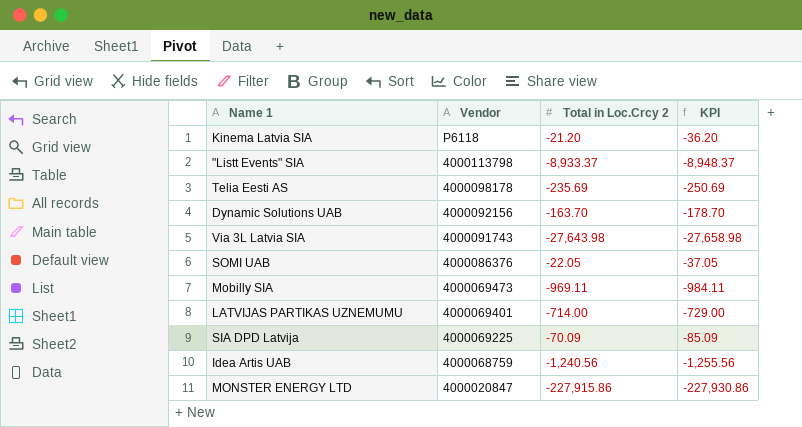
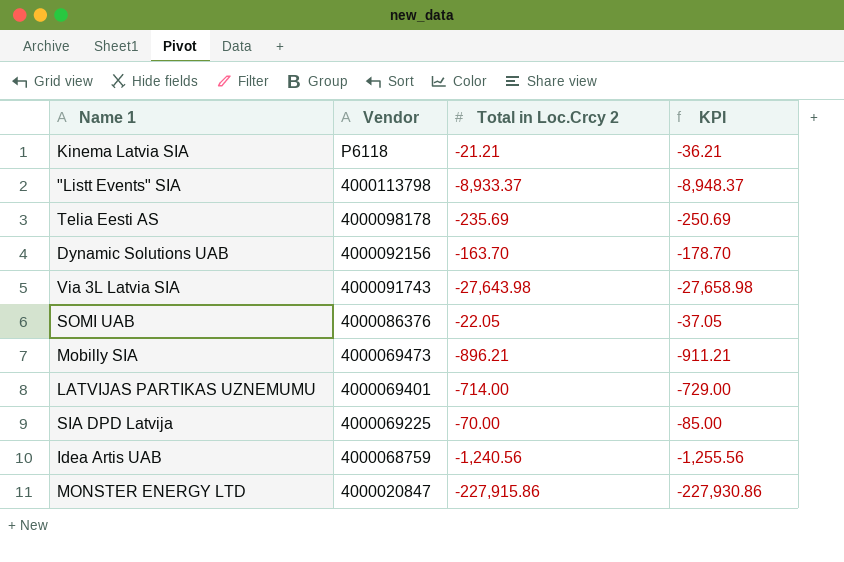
Kinema Latvia SIA | Total in Loc.Crcy 2: -21.20 -> -21.21
Kinema Latvia SIA | KPI: -36.20 -> -36.21
Mobilly SIA | Total in Loc.Crcy 2: -969.11 -> -896.21
Mobilly SIA | KPI: -984.11 -> -911.21
SIA DPD Latvija | Total in Loc.Crcy 2: -70.09 -> -70.00
SIA DPD Latvija | KPI: -85.09 -> -85.00

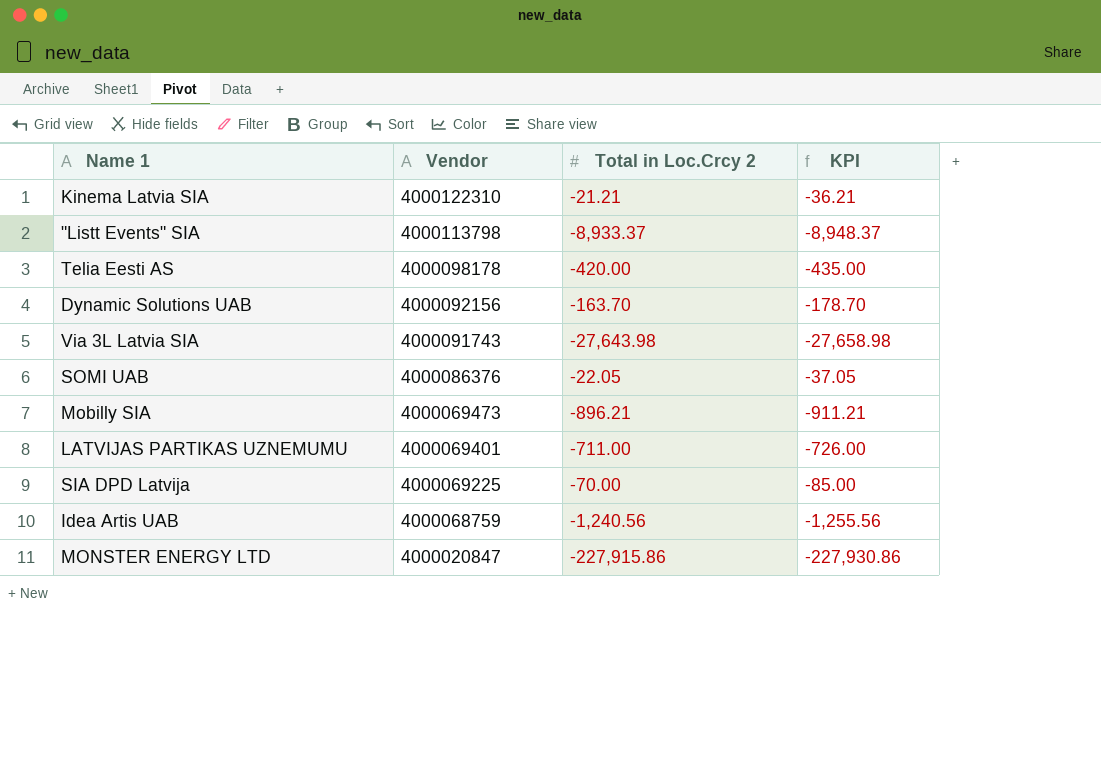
Kinema Latvia SIA | Vendor: P6118 -> 4000122310
Telia Eesti AS | Total in Loc.Crcy 2: -235.69 -> -420.00
Telia Eesti AS | KPI: -250.69 -> -435.00
LATVIJAS PARTIKAS UZNEMUMU | Total in Loc.Crcy 2: -714.00 -> -711.00
LATVIJAS PARTIKAS UZNEMUMU | KPI: -729.00 -> -726.00

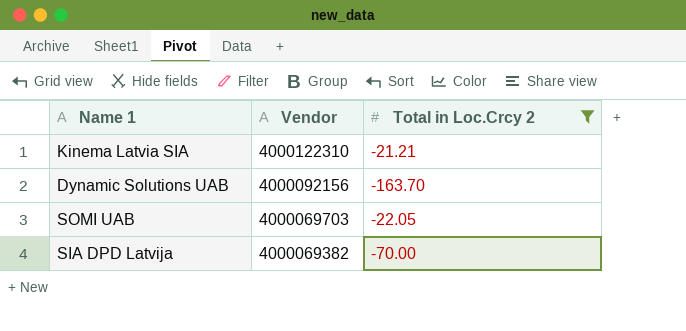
filter: none -> Total in Loc.Crcy 2 >= -163.70
column KPI | formula: [Total in Loc.Crcy 2] - 15 -> none
SOMI UAB | Vendor: 4000086376 -> 4000069703
SIA DPD Latvija | Vendor: 4000069225 -> 4000069382

